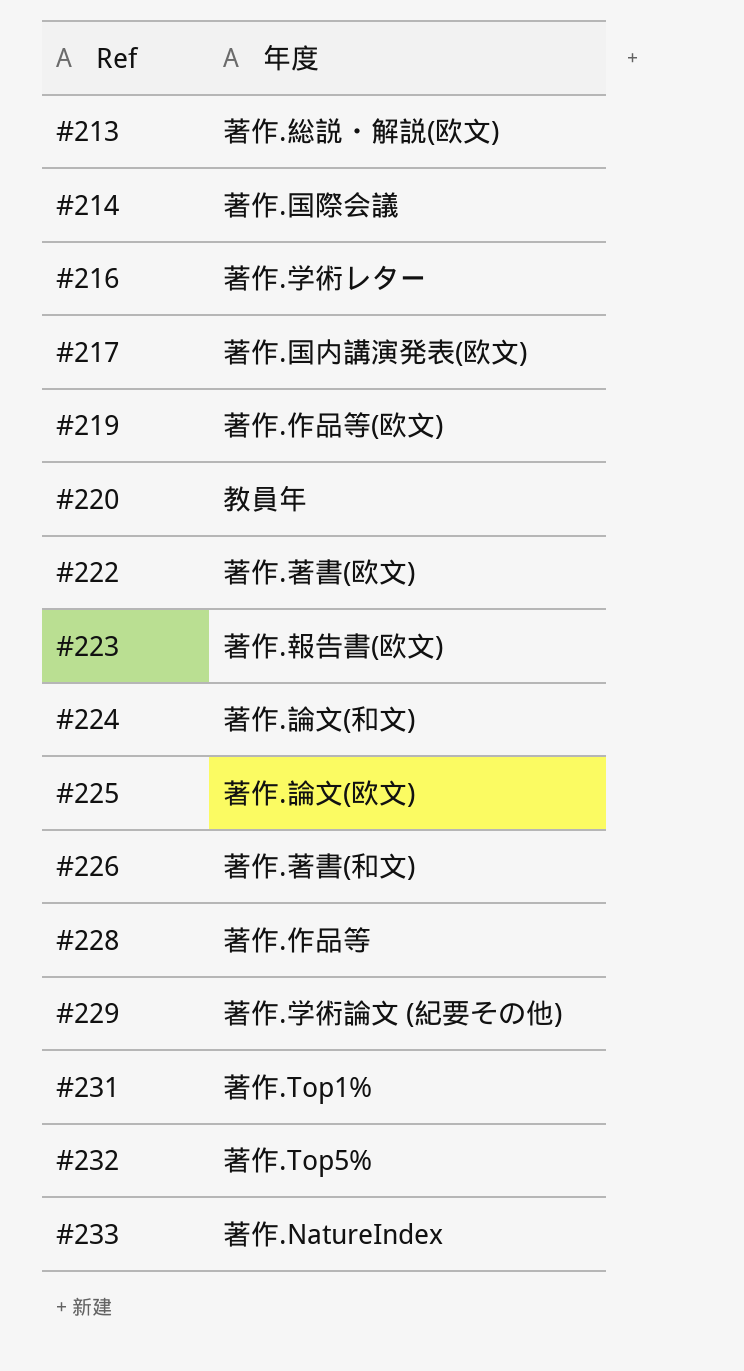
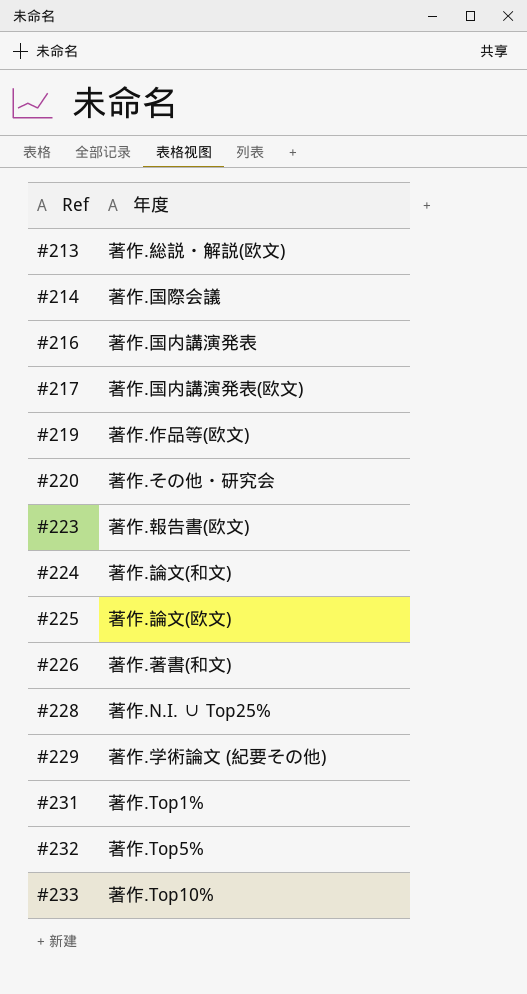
row #222: 著作.著書(欧文) -> none
#216 | 年度: 著作.学術レター -> 著作.国内講演発表
#220 | 年度: 教員年 -> 著作.その他・研究会
#228 | 年度: 著作.作品等 -> 著作.N.I. ∪ Top25%
#233 | 年度: 著作.NatureIndex -> 著作.Top10%

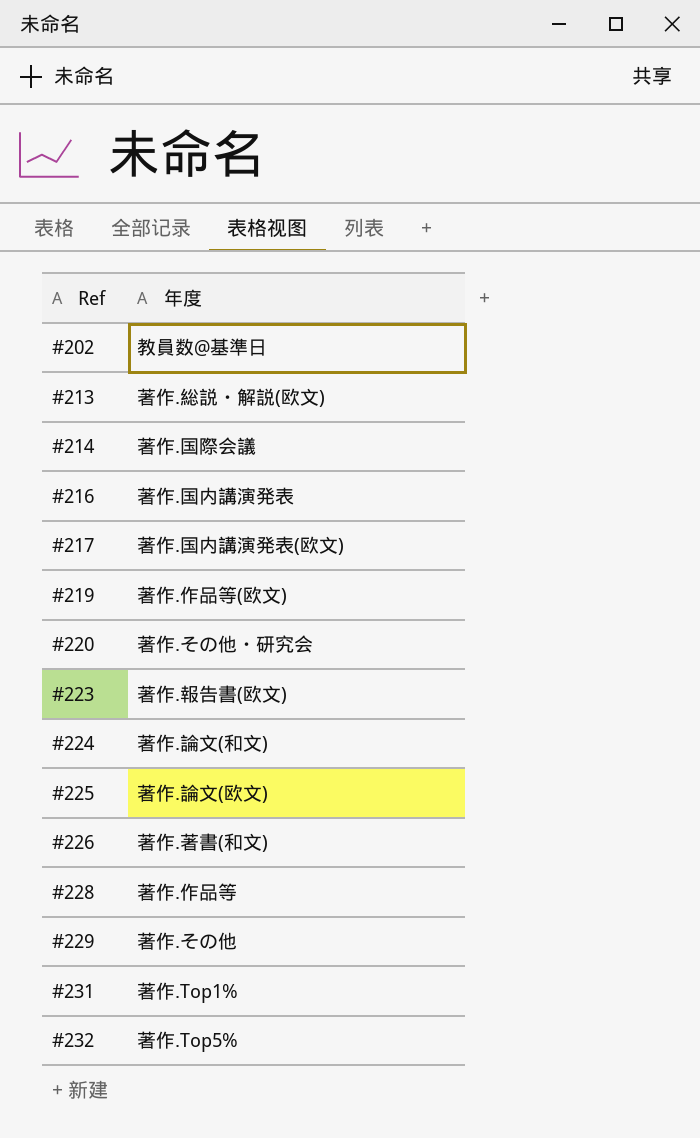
row #233: 著作.Top10% -> none
row #202: none -> 教員数@基準日
#228 | 年度: 著作.N.I. ∪ Top25% -> 著作.作品等
#229 | 年度: 著作.学術論文 (紀要その他) -> 著作.その他

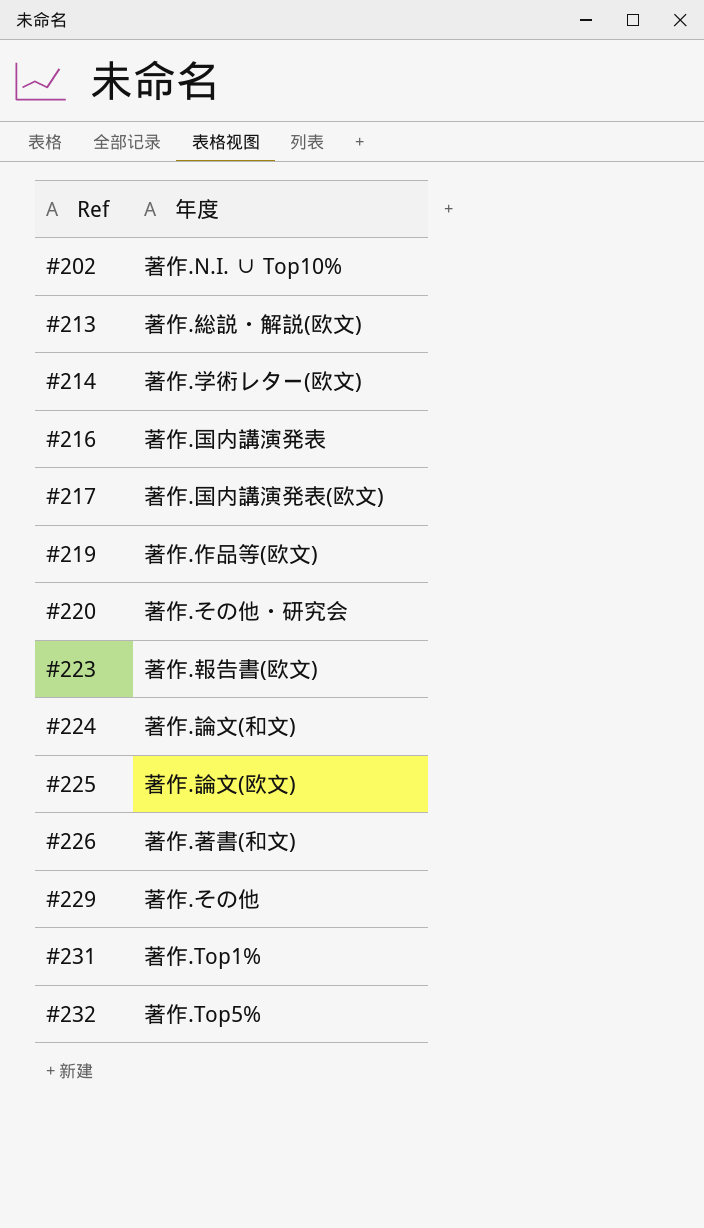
row #228: 著作.作品等 -> none
#202 | 年度: 教員数@基準日 -> 著作.N.I. ∪ Top10%
#214 | 年度: 著作.国際会議 -> 著作.学術レター(欧文)

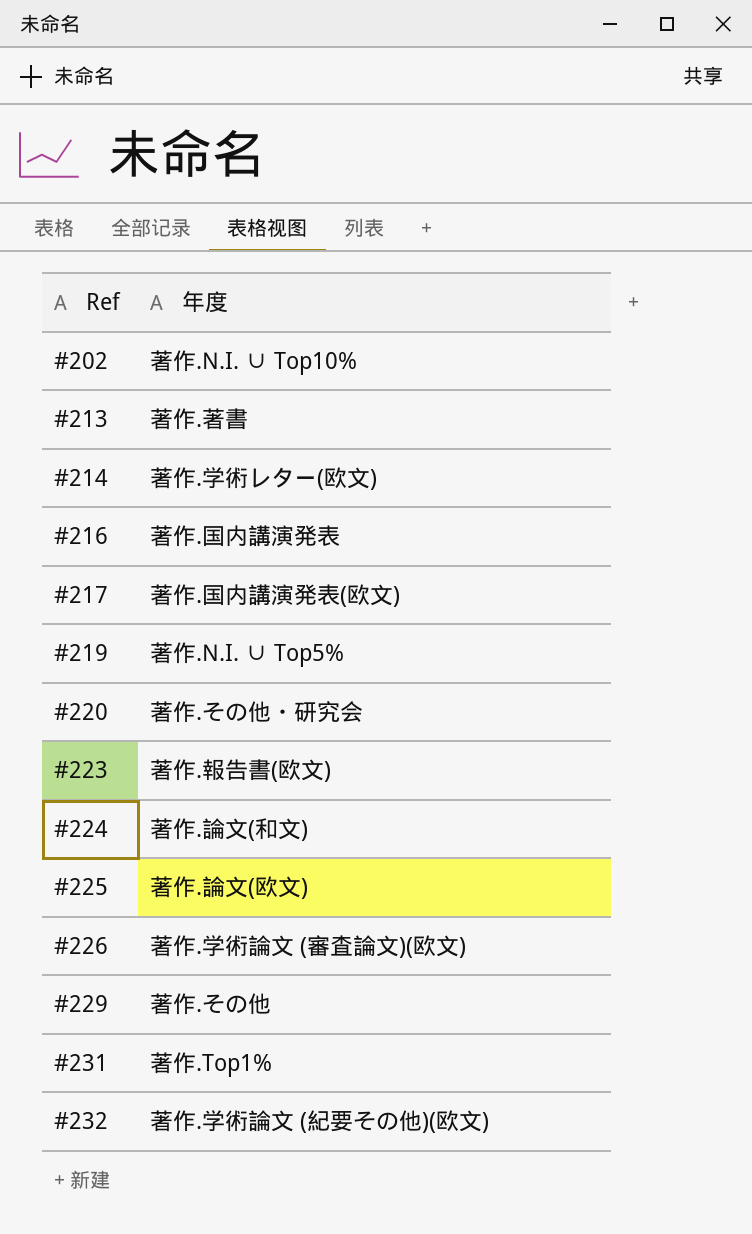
#213 | 年度: 著作.総説・解説(欧文) -> 著作.著書
#219 | 年度: 著作.作品等(欧文) -> 著作.N.I. ∪ Top5%
#226 | 年度: 著作.著書(和文) -> 著作.学術論文 (審査論文)(欧文)
#232 | 年度: 著作.Top5% -> 著作.学術論文 (紀要その他)(欧文)

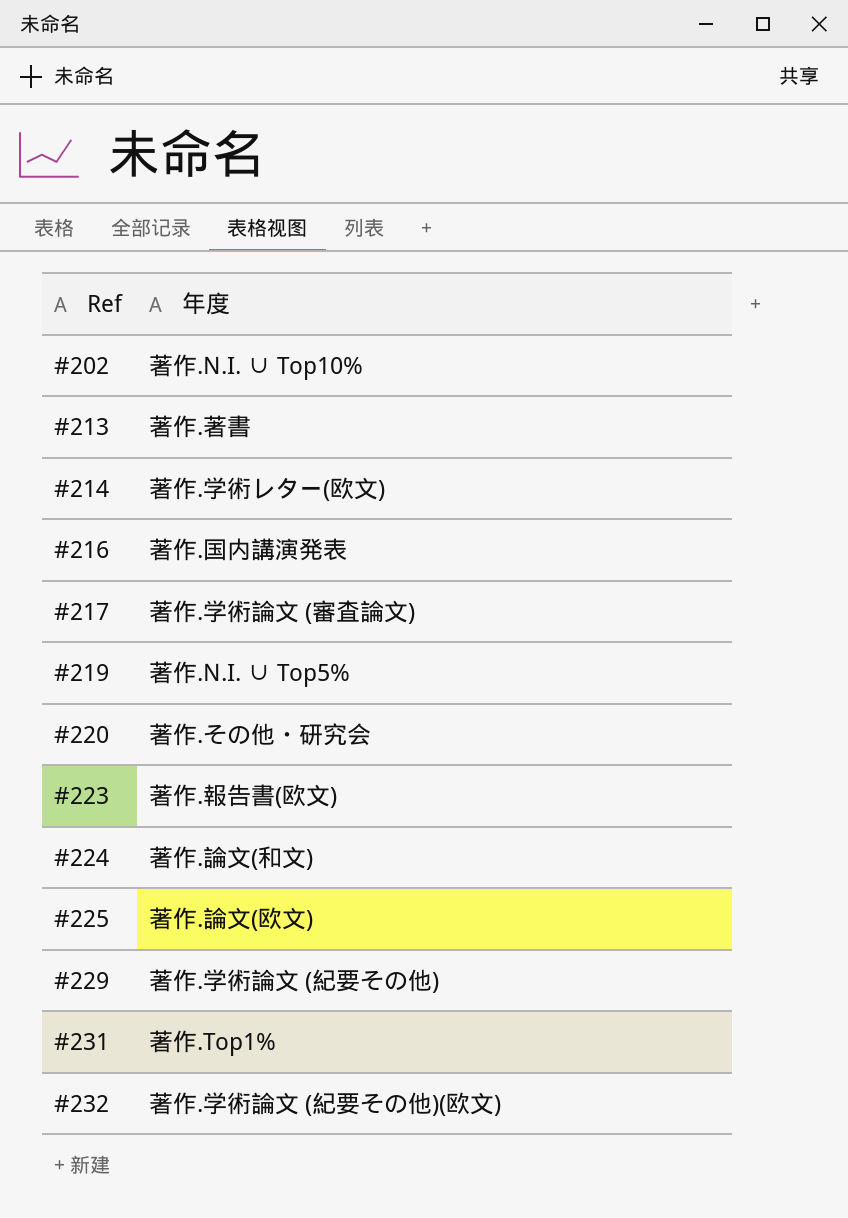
row #226: 著作.学術論文 (審査論文)(欧文) -> none
#217 | 年度: 著作.国内講演発表(欧文) -> 著作.学術論文 (審査論文)
#229 | 年度: 著作.その他 -> 著作.学術論文 (紀要その他)

